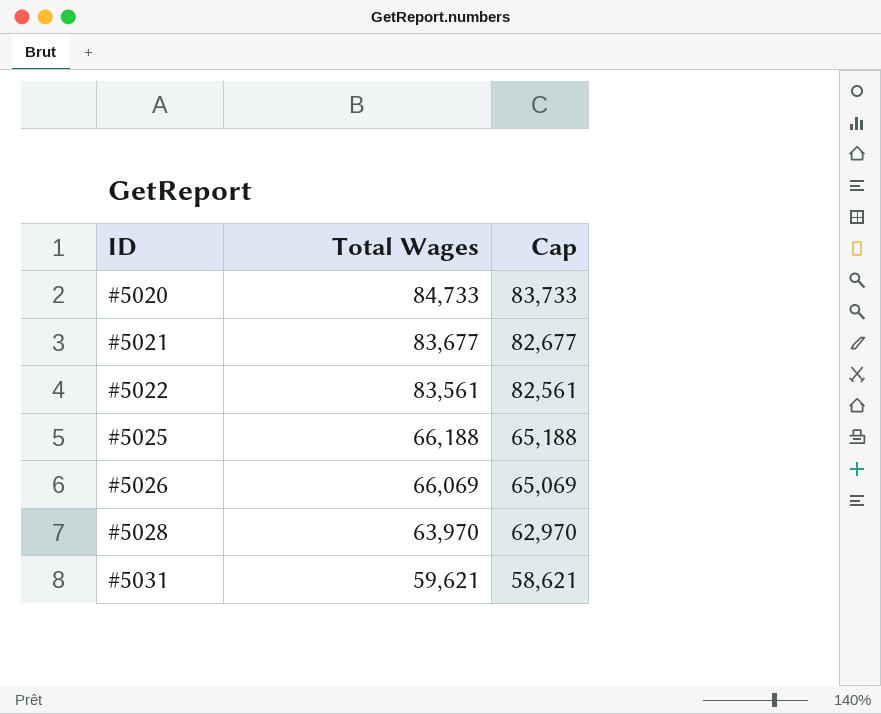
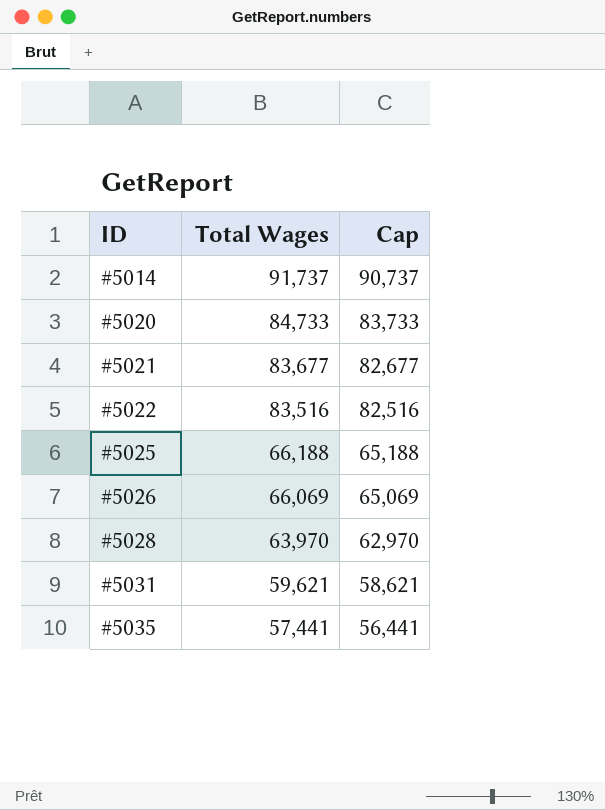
row #5014: none -> 91,737 | 90,737
#5022 | Total Wages: 83,561 -> 83,516
#5022 | Cap: 82,561 -> 82,516
row #5035: none -> 57,441 | 56,441

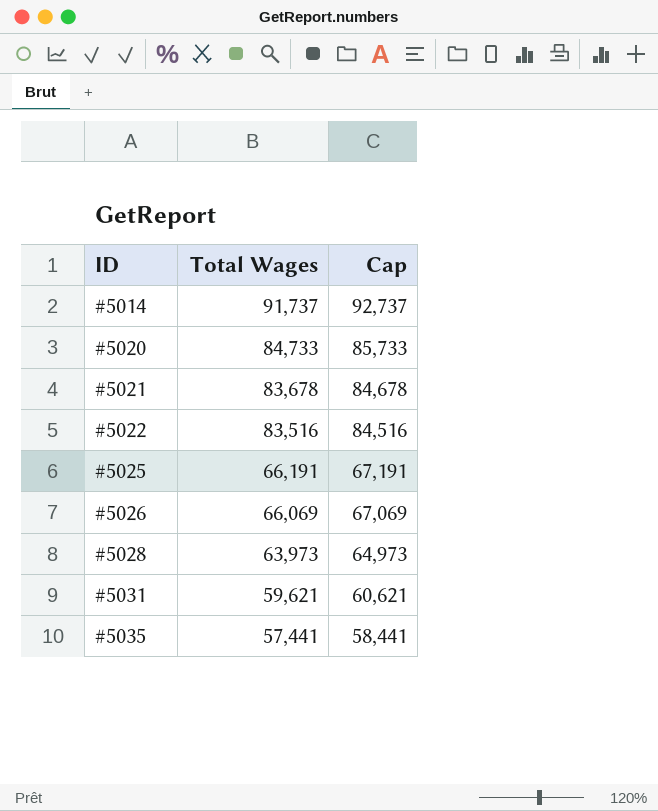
column Cap | formula: [Total Wages] - 1000 -> [Total Wages] + 1000
#5021 | Total Wages: 83,677 -> 83,678
#5025 | Total Wages: 66,188 -> 66,191
#5028 | Total Wages: 63,970 -> 63,973

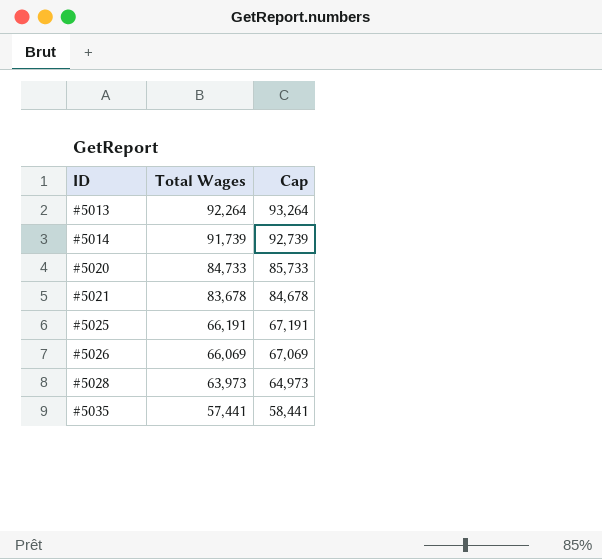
row #5022: 83,516 | 84,516 -> none
row #5031: 59,621 | 60,621 -> none
row #5013: none -> 92,264 | 93,264
#5014 | Total Wages: 91,737 -> 91,739
#5014 | Cap: 92,737 -> 92,739

